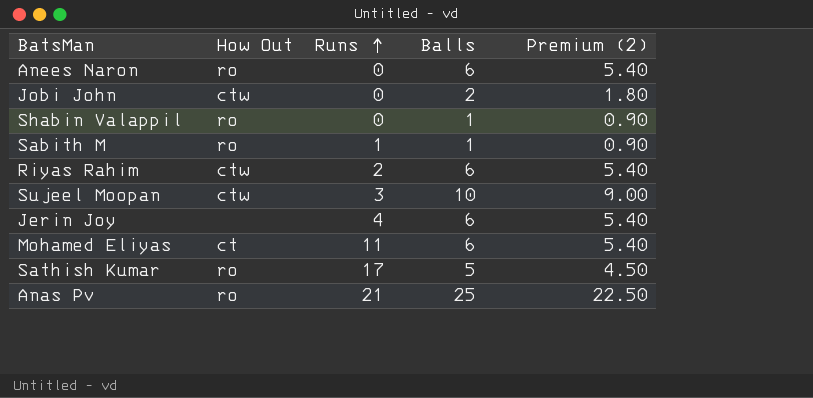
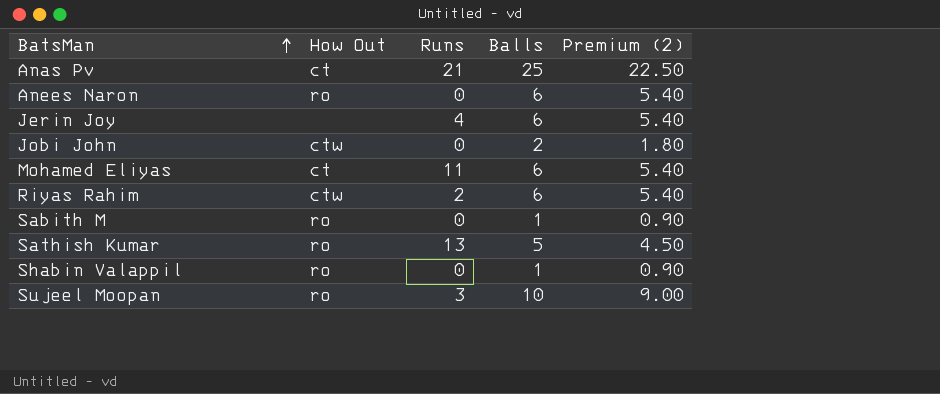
row order: Runs ascending -> BatsMan ascending
Anas Pv | How Out: ro -> ct
Sabith M | Runs: 1 -> 0
Sathish Kumar | Runs: 17 -> 13
Sujeel Moopan | How Out: ctw -> ro

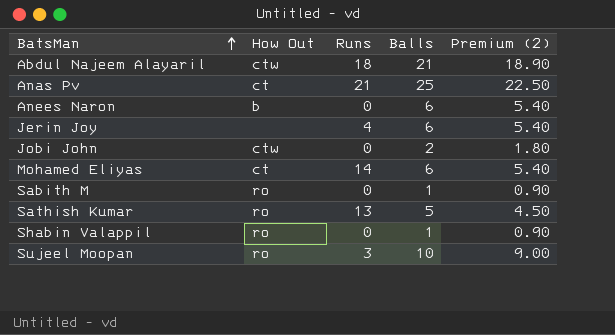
row Riyas Rahim: ctw | 2 | 6 | 5.40 -> none
row Abdul Najeem Alayaril: none -> ctw | 18 | 21 | 18.90
Anees Naron | How Out: ro -> b
Mohamed Eliyas | Runs: 11 -> 14

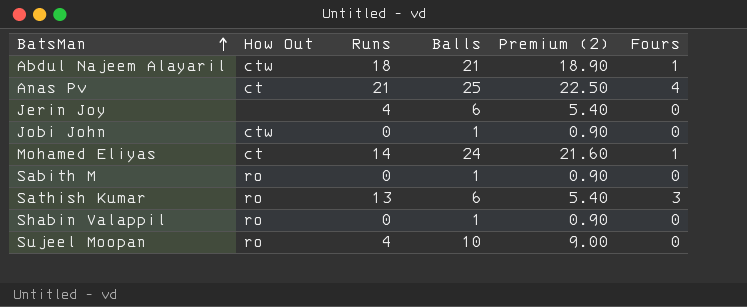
column Fours | position: none -> 6
row Anees Naron: b | 0 | 6 | 5.40 -> none
Jobi John | Balls: 2 -> 1
Jobi John | Premium (2): 1.80 -> 0.90
Mohamed Eliyas | Balls: 6 -> 24
Mohamed Eliyas | Premium (2): 5.40 -> 21.60
Sathish Kumar | Balls: 5 -> 6
Sathish Kumar | Premium (2): 4.50 -> 5.40
Sujeel Moopan | Runs: 3 -> 4

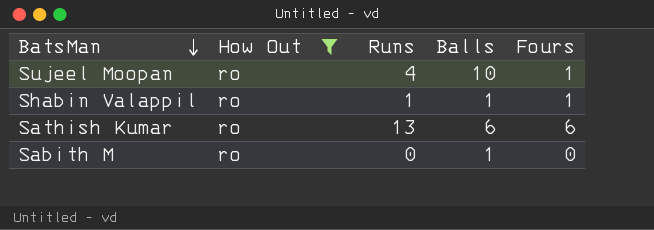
filter: none -> How Out = ro
row order: BatsMan ascending -> BatsMan descending
column Premium (2) | formula: [Balls] * 0.9 -> none
Sujeel Moopan | Fours: 0 -> 1
Shabin Valappil | Runs: 0 -> 1
Shabin Valappil | Fours: 0 -> 1
Sathish Kumar | Fours: 3 -> 6

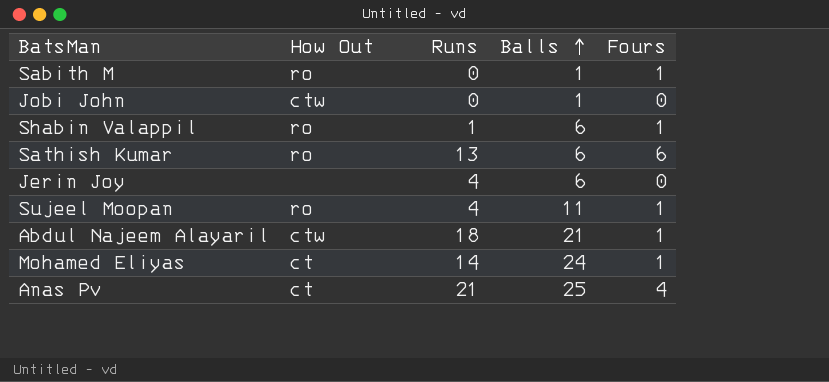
filter: How Out = ro -> none
row order: BatsMan descending -> Balls ascending
Sabith M | Fours: 0 -> 1
Shabin Valappil | Balls: 1 -> 6
Sujeel Moopan | Balls: 10 -> 11

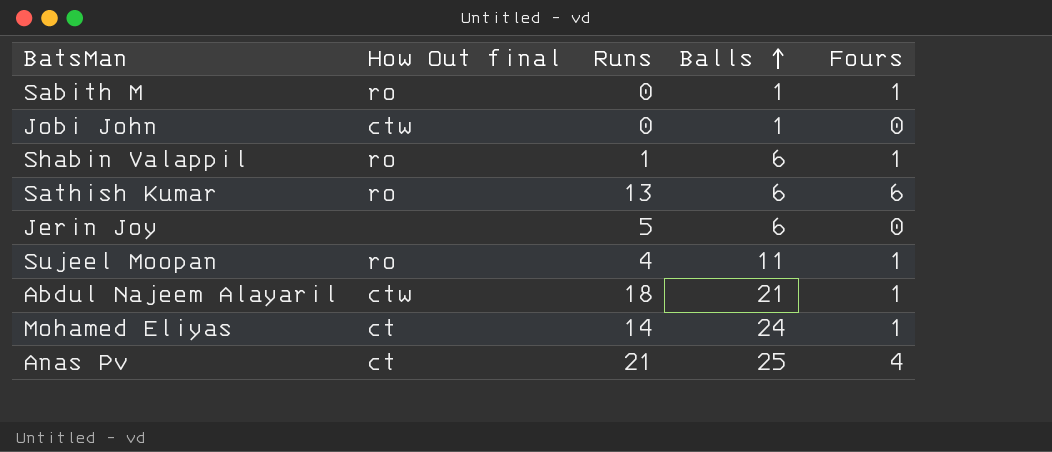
column name: How Out -> How Out final
Jerin Joy | Runs: 4 -> 5

